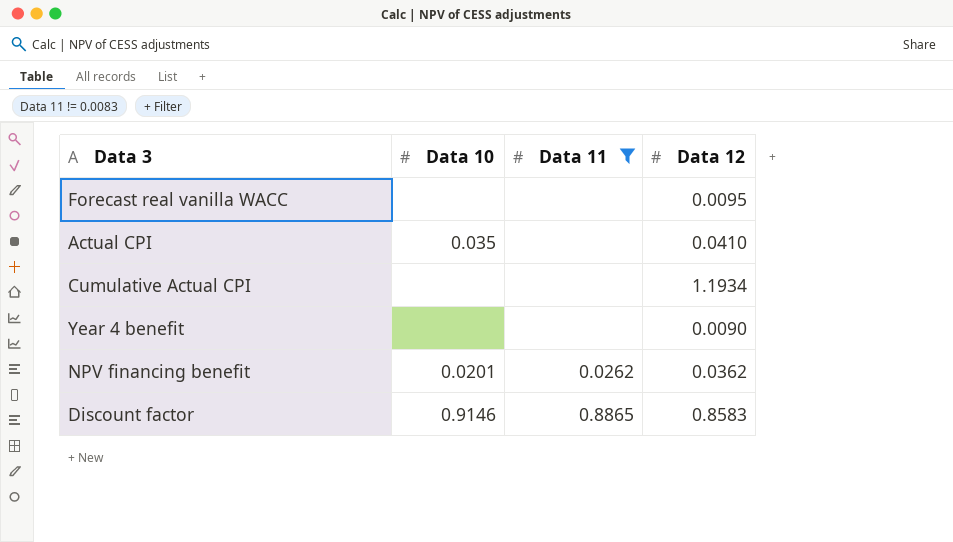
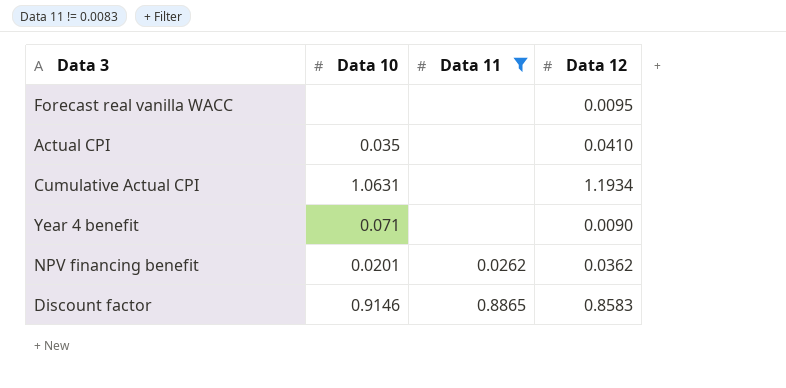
Cumulative Actual CPI | Data 10: none -> 1.0631
Year 4 benefit | Data 10: none -> 0.071

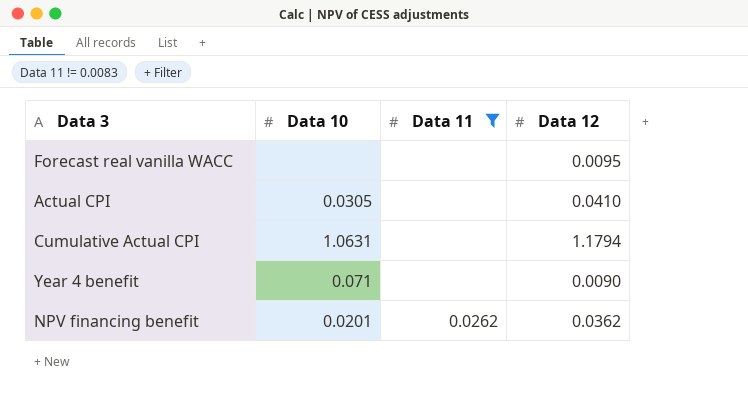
row Discount factor: 0.9146 | 0.8865 | 0.8583 -> none
Actual CPI | Data 10: 0.035 -> 0.0305
Cumulative Actual CPI | Data 12: 1.1934 -> 1.1794

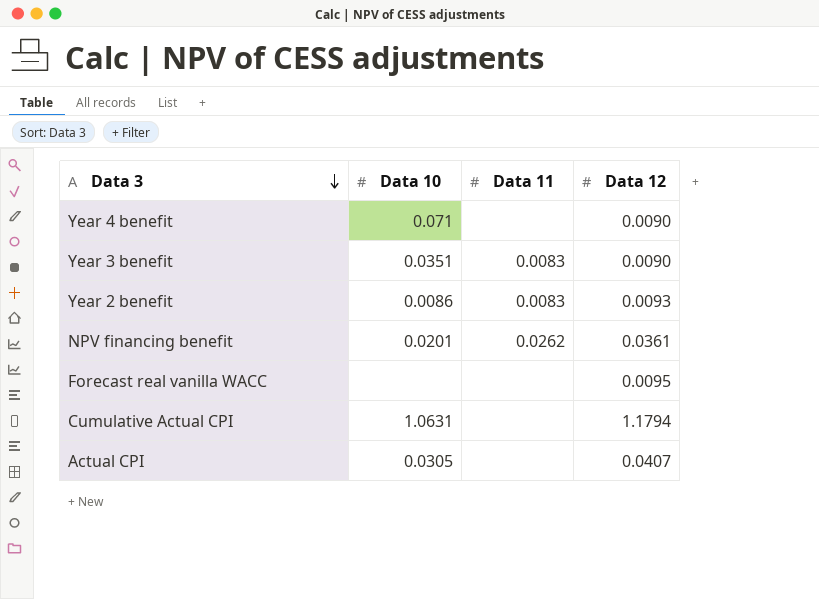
filter: Data 11 != 0.0083 -> none
row order: none -> Data 3 descending
NPV financing benefit | Data 12: 0.0362 -> 0.0361
Actual CPI | Data 12: 0.0410 -> 0.0407

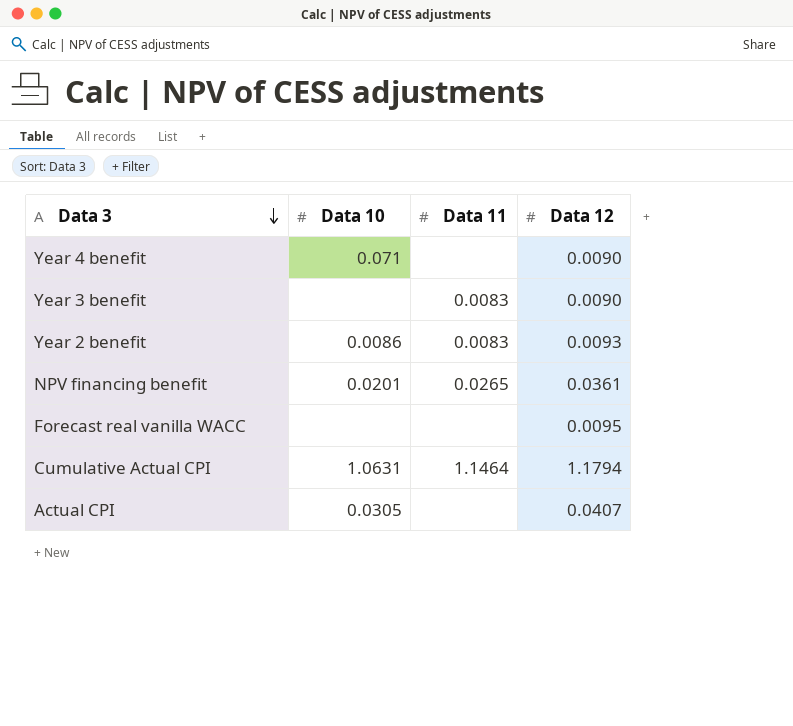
Year 3 benefit | Data 10: 0.0351 -> none
NPV financing benefit | Data 11: 0.0262 -> 0.0265
Cumulative Actual CPI | Data 11: none -> 1.1464

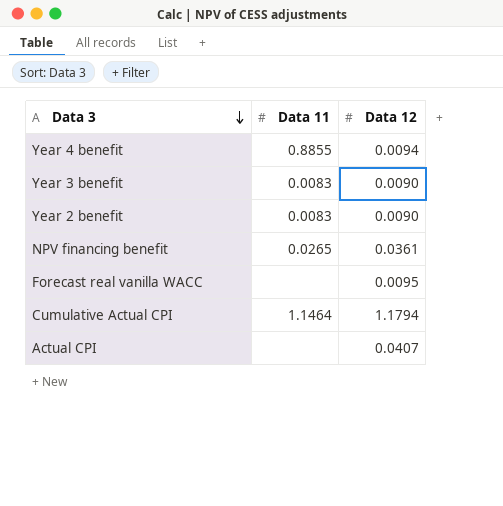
column Data 10 | position: 2 -> none
Year 4 benefit | Data 11: none -> 0.8855
Year 4 benefit | Data 12: 0.0090 -> 0.0094
Year 2 benefit | Data 12: 0.0093 -> 0.0090

